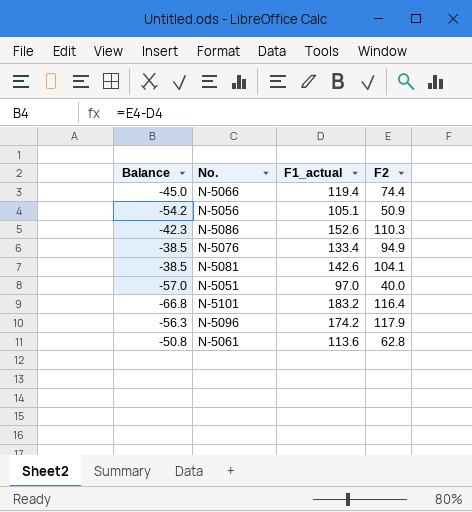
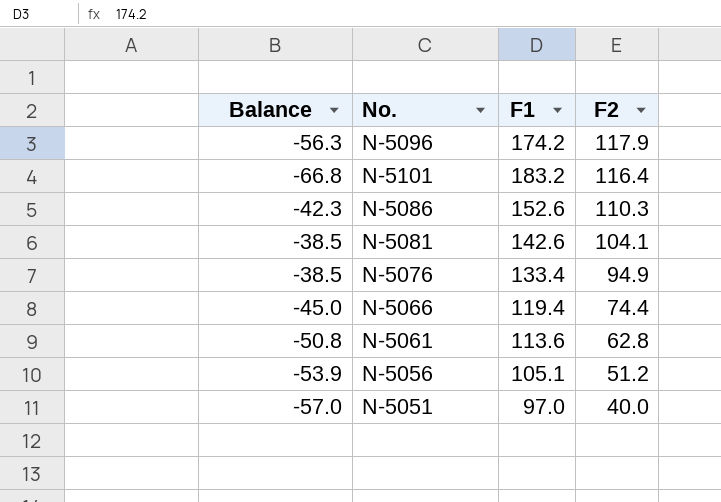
row order: none -> F2 descending
column name: F1_actual -> F1
N-5056 | Balance: -54.2 -> -53.9
N-5056 | F2: 50.9 -> 51.2

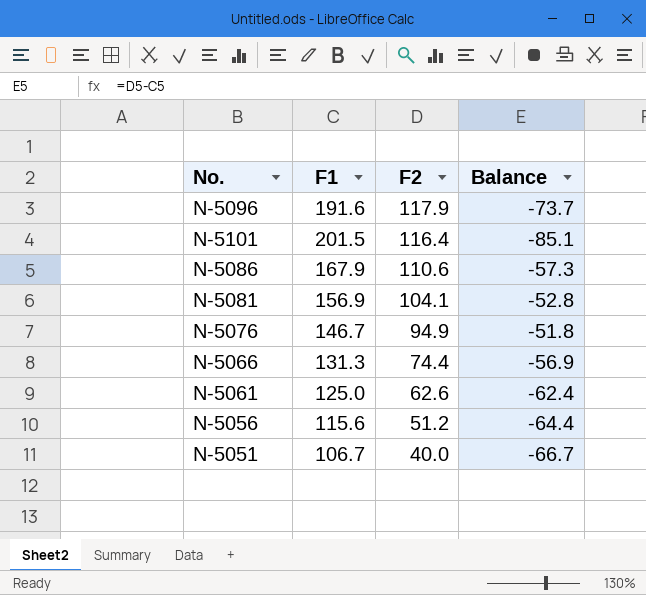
column Balance | position: 1 -> 4
N-5096 | F1: 174.2 -> 191.6
N-5096 | Balance: -56.3 -> -73.7
N-5101 | F1: 183.2 -> 201.5
N-5101 | Balance: -66.8 -> -85.1
N-5086 | F1: 152.6 -> 167.9
N-5086 | F2: 110.3 -> 110.6
N-5086 | Balance: -42.3 -> -57.3
N-5081 | F1: 142.6 -> 156.9
N-5081 | Balance: -38.5 -> -52.8
N-5076 | F1: 133.4 -> 146.7
N-5076 | Balance: -38.5 -> -51.8
N-5066 | F1: 119.4 -> 131.3
N-5066 | Balance: -45.0 -> -56.9
N-5061 | F1: 113.6 -> 125.0
N-5061 | F2: 62.8 -> 62.6
N-5061 | Balance: -50.8 -> -62.4
N-5056 | F1: 105.1 -> 115.6
N-5056 | Balance: -53.9 -> -64.4
N-5051 | F1: 97.0 -> 106.7
N-5051 | Balance: -57.0 -> -66.7

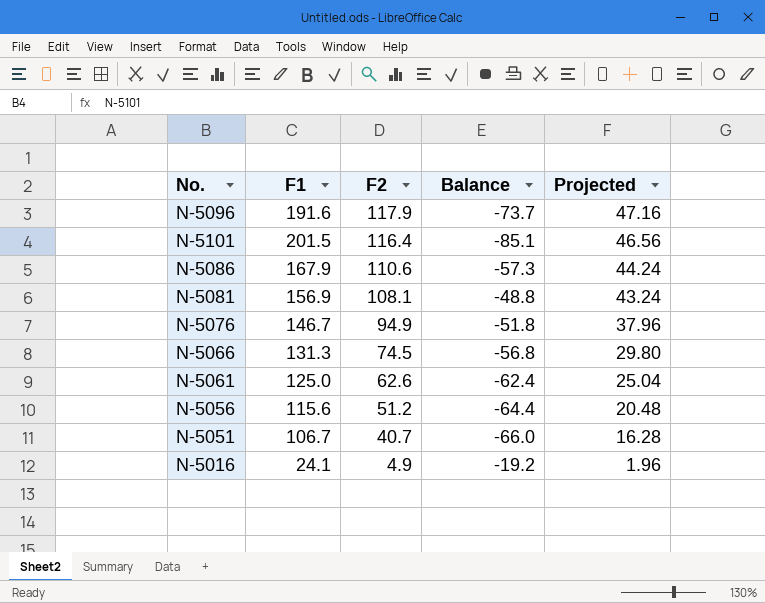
column Projected | formula: none -> [F2] * 0.4
N-5081 | F2: 104.1 -> 108.1
N-5081 | Balance: -52.8 -> -48.8
N-5066 | F2: 74.4 -> 74.5
N-5066 | Balance: -56.9 -> -56.8
N-5051 | F2: 40.0 -> 40.7
N-5051 | Balance: -66.7 -> -66.0
row N-5016: none -> 24.1 | 4.9 | -19.2 | 1.96

